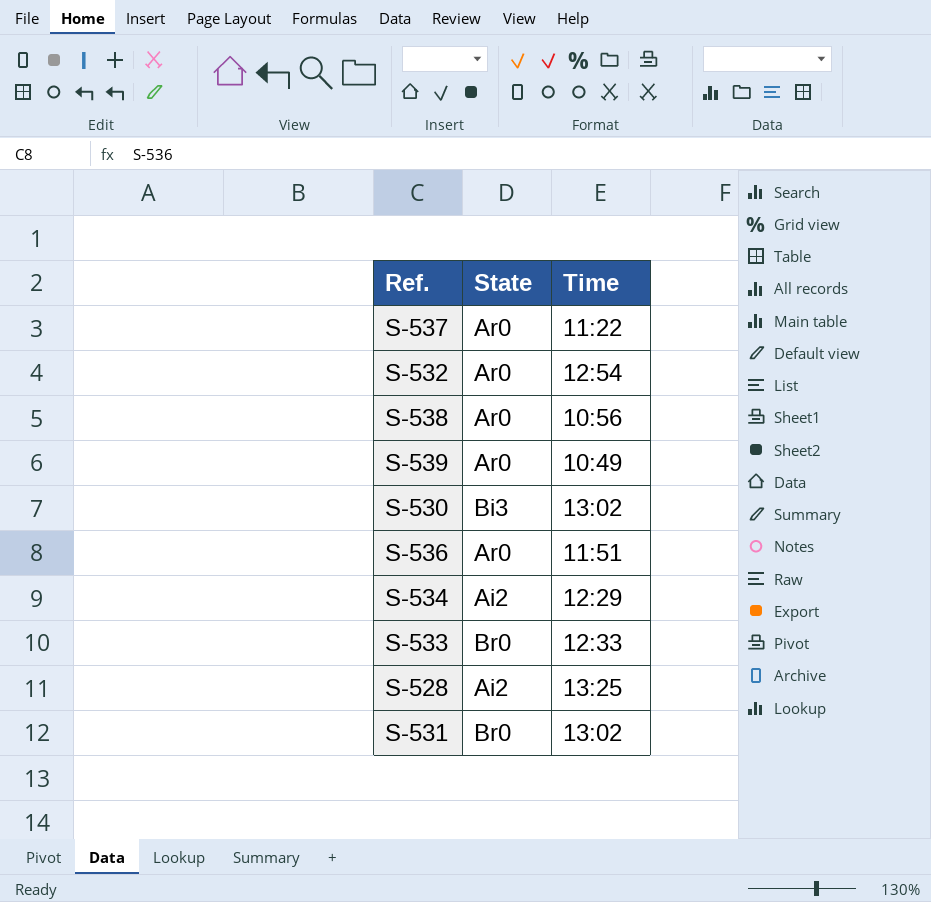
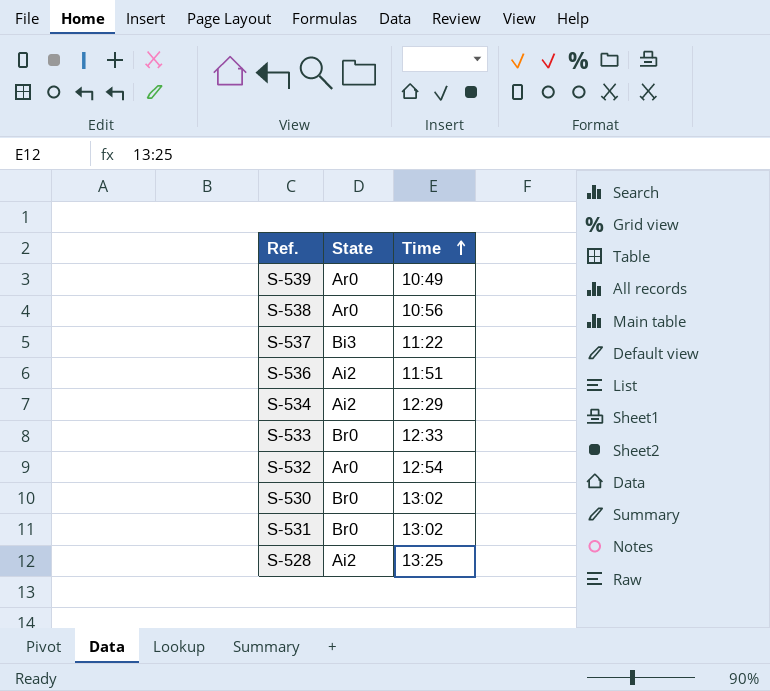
row order: none -> Time ascending
S-537 | State: Ar0 -> Bi3
S-536 | State: Ar0 -> Ai2
S-530 | State: Bi3 -> Br0

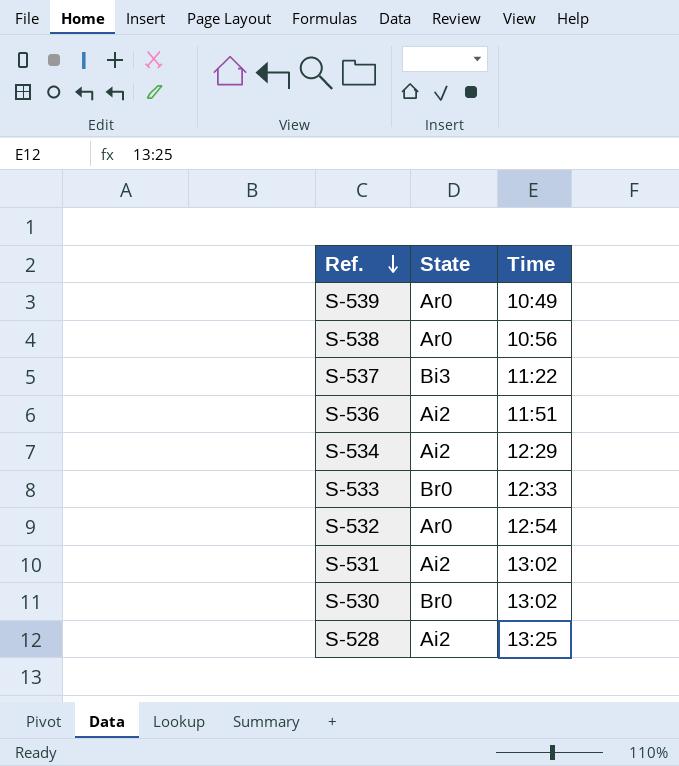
row order: Time ascending -> Ref. descending
S-531 | State: Br0 -> Ai2

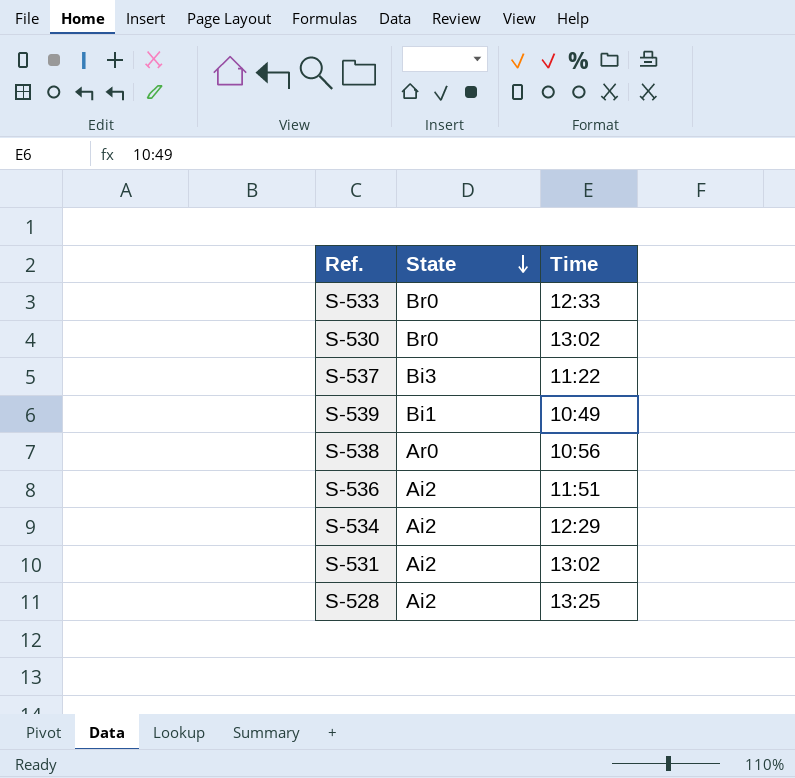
row order: Ref. descending -> State descending
row S-532: Ar0 | 12:54 -> none
S-539 | State: Ar0 -> Bi1

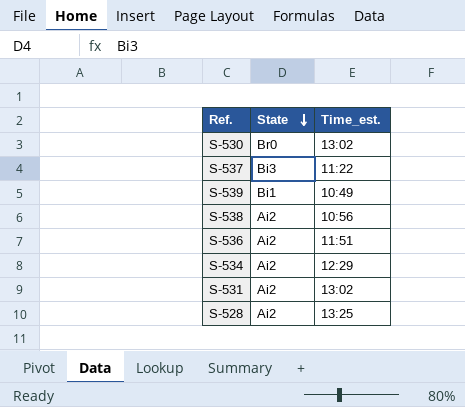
column name: Time -> Time_est.
row S-533: Br0 | 12:33 -> none
S-538 | State: Ar0 -> Ai2

